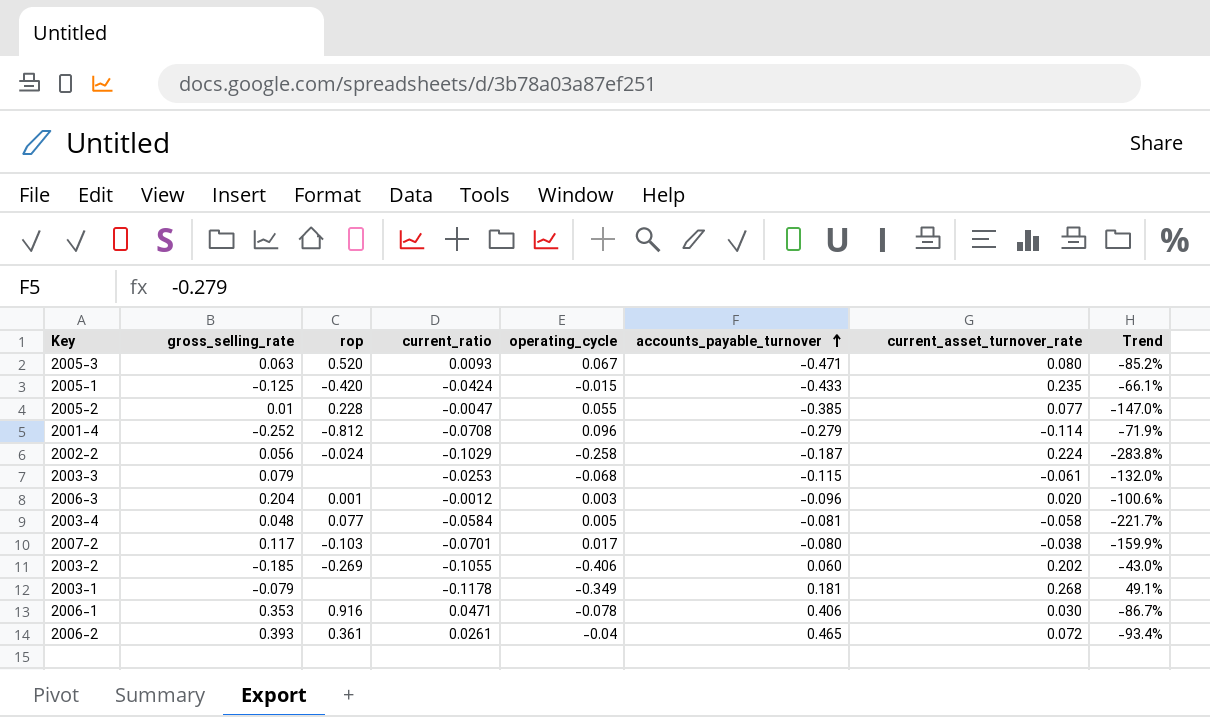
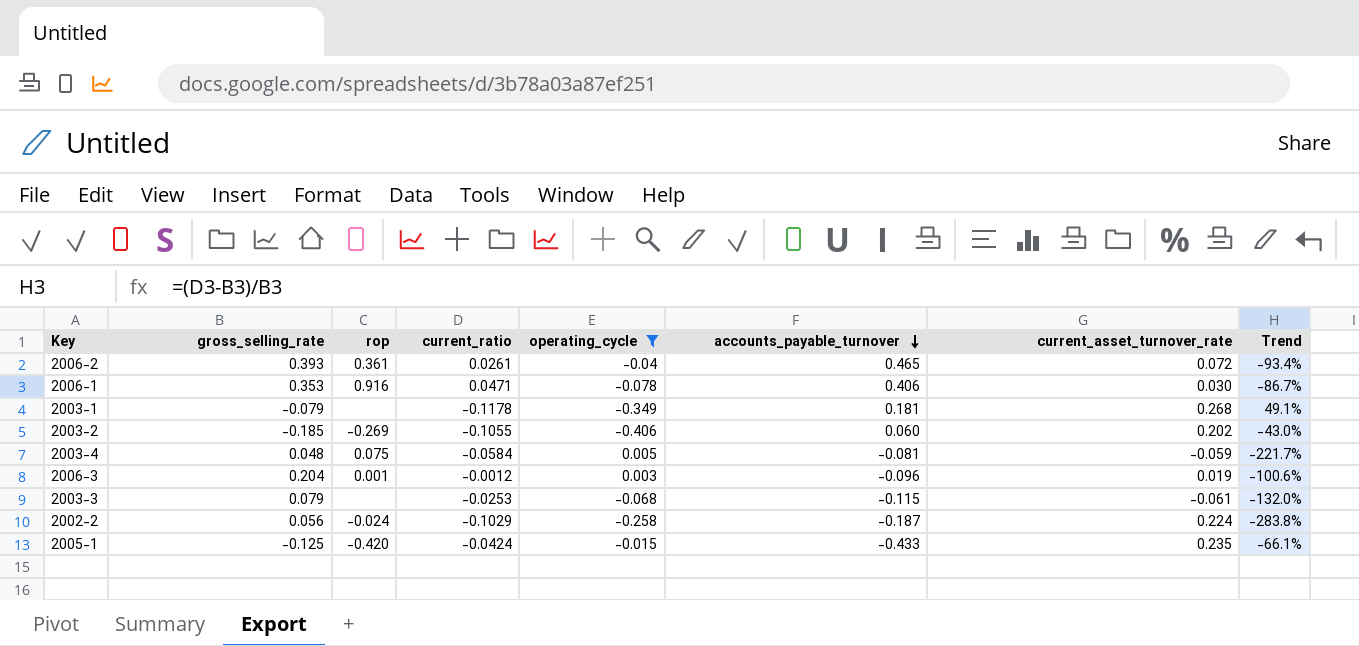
filter: none -> operating_cycle <= 0.005
row order: accounts_payable_turnover ascending -> accounts_payable_turnover descending
2003-4 | rop: 0.077 -> 0.075
2003-4 | current_asset_turnover_rate: -0.058 -> -0.059
2006-3 | current_asset_turnover_rate: 0.020 -> 0.019

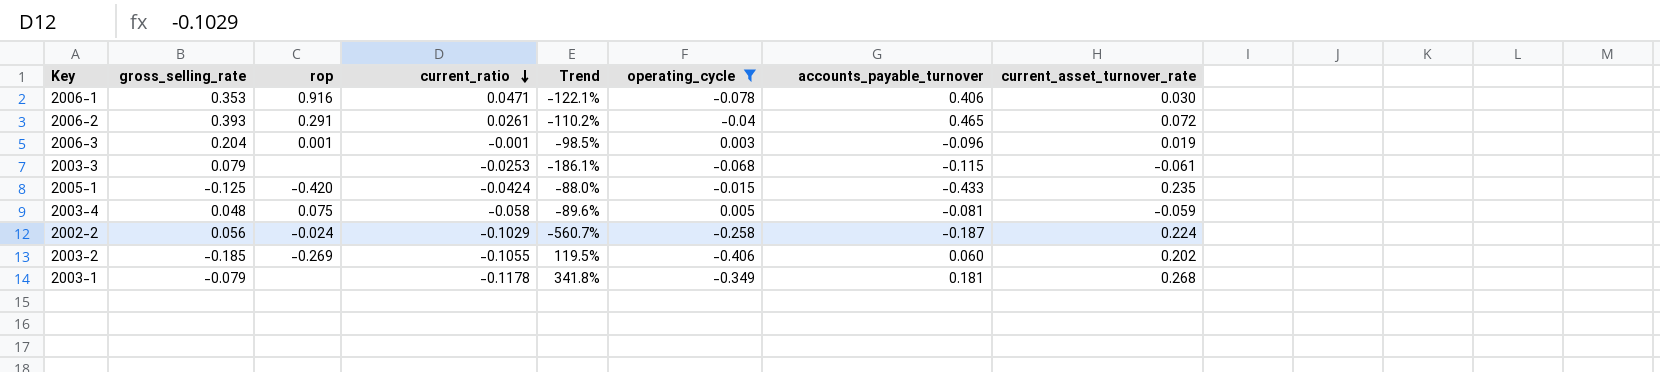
row order: accounts_payable_turnover descending -> current_ratio descending
column Trend | formula: ([current_ratio] - [gross_selling_rate]) / [gross_selling_rate] -> ([operating_cycle] - [gross_selling_rate]) / [gross_selling_rate]
column Trend | position: 8 -> 5
2006-2 | rop: 0.361 -> 0.291
2006-3 | current_ratio: -0.0012 -> -0.001
2003-4 | current_ratio: -0.0584 -> -0.058

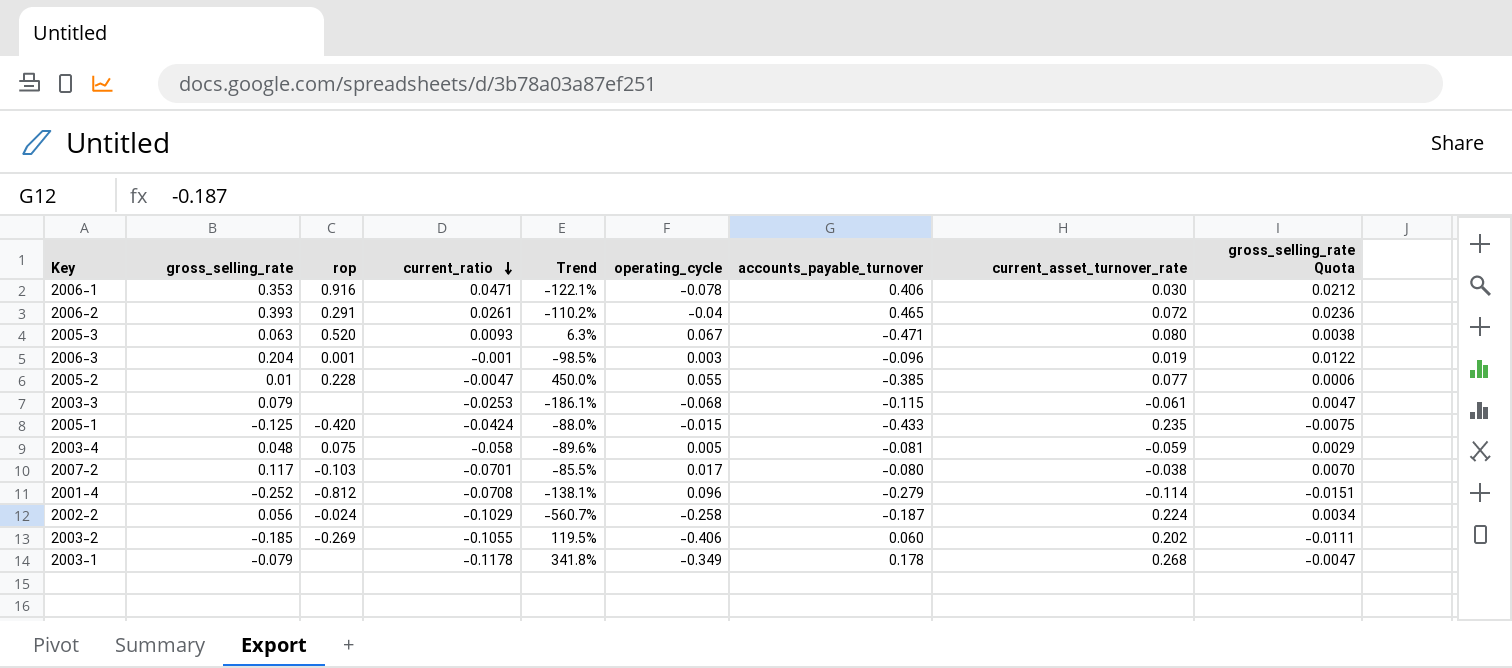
filter: operating_cycle <= 0.005 -> none
column gross_selling_rate Quota | formula: none -> [gross_selling_rate] * 0.06
2003-1 | accounts_payable_turnover: 0.181 -> 0.178

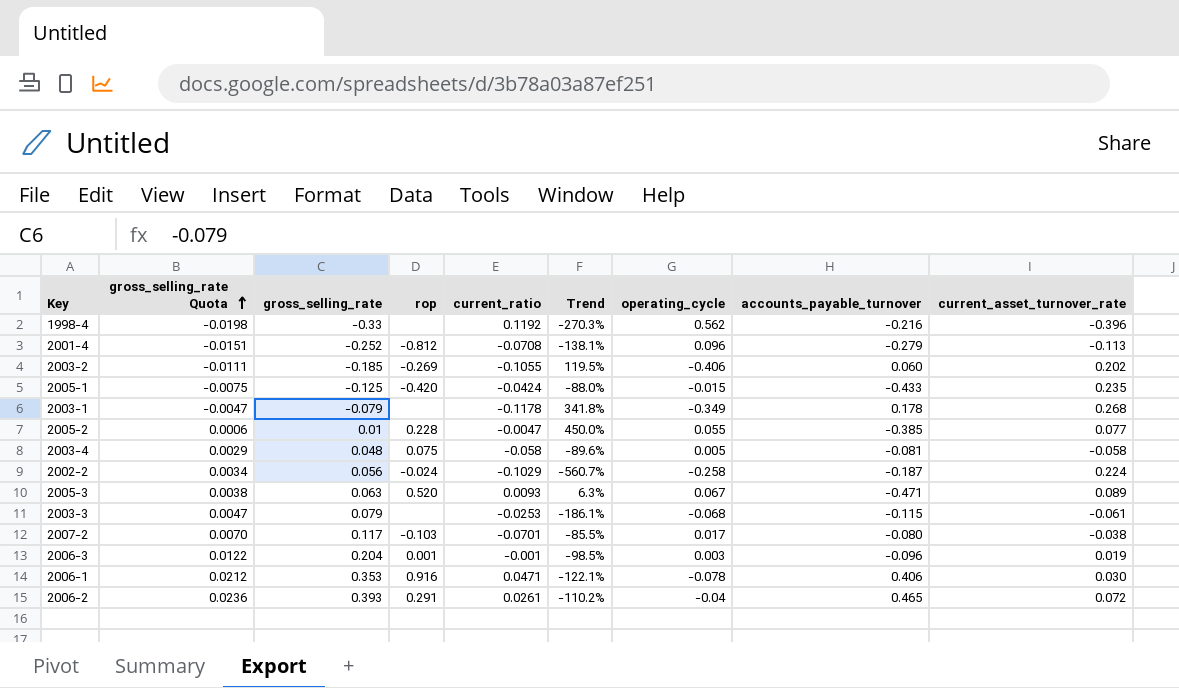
row order: current_ratio descending -> gross_selling_rate Quota ascending
column gross_selling_rate Quota | position: 9 -> 2
row 1998-4: none -> -0.0198 | -0.33 | none | 0.1192 | -270.3% | 0.562 | -0.216 | -0.396
2001-4 | current_asset_turnover_rate: -0.114 -> -0.113
2003-4 | current_asset_turnover_rate: -0.059 -> -0.058
2005-3 | current_asset_turnover_rate: 0.080 -> 0.089

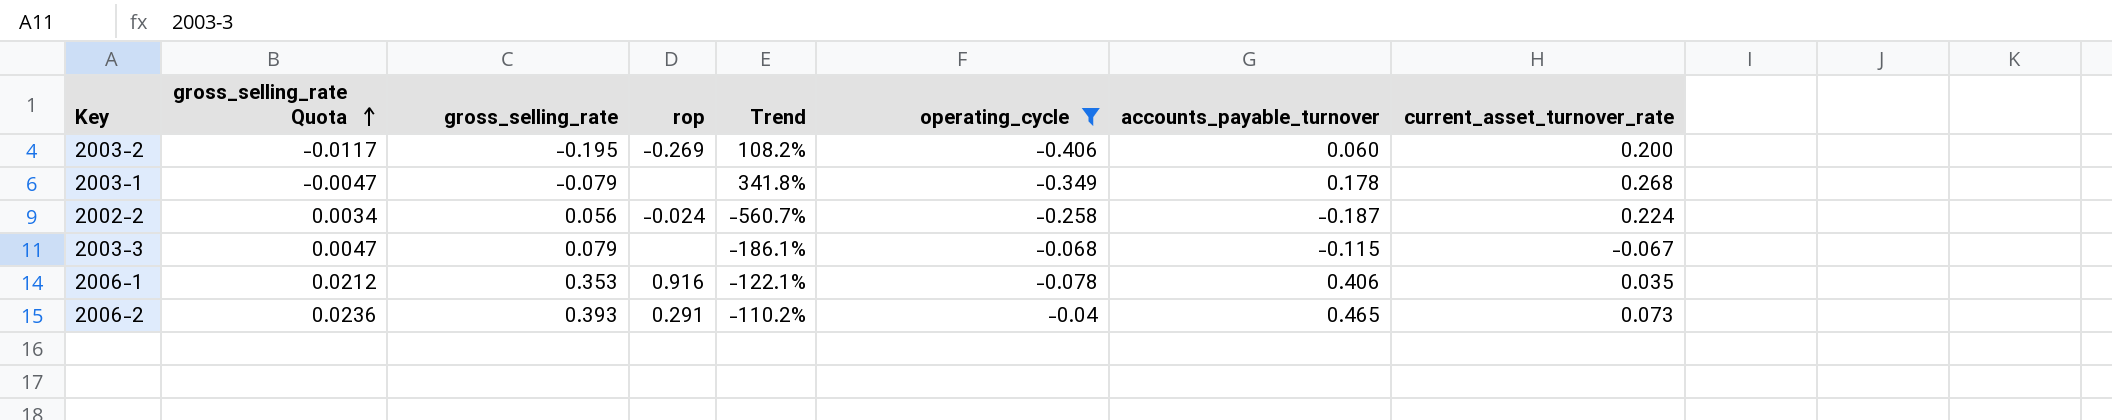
filter: none -> operating_cycle <= -0.04
column current_ratio | position: 5 -> none
2003-2 | gross_selling_rate Quota: -0.0111 -> -0.0117
2003-2 | gross_selling_rate: -0.185 -> -0.195
2003-2 | Trend: 119.5% -> 108.2%
2003-2 | current_asset_turnover_rate: 0.202 -> 0.200
2003-3 | current_asset_turnover_rate: -0.061 -> -0.067
2006-1 | current_asset_turnover_rate: 0.030 -> 0.035
2006-2 | current_asset_turnover_rate: 0.072 -> 0.073

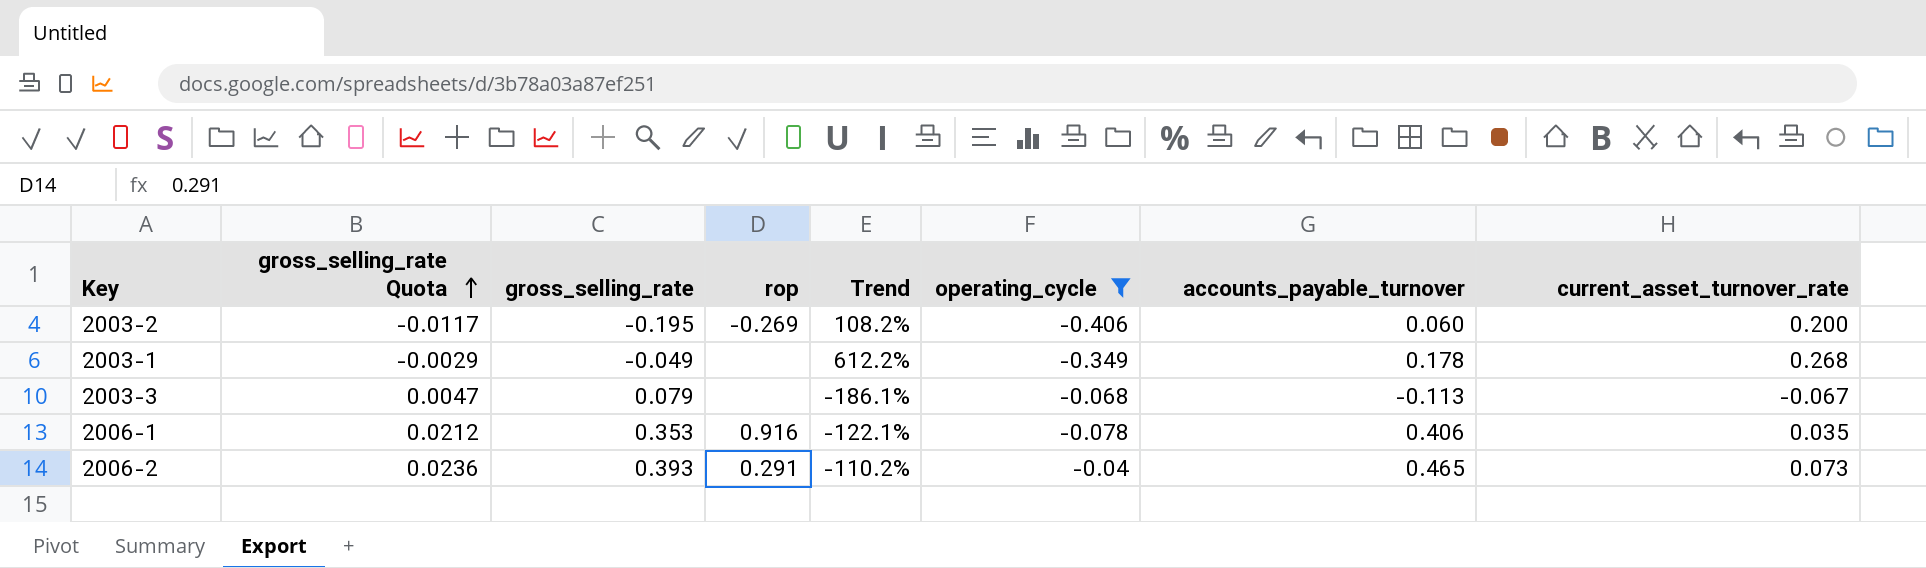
row 2002-2: 0.0034 | 0.056 | -0.024 | -560.7% | -0.258 | -0.187 | 0.224 -> none
2003-1 | gross_selling_rate Quota: -0.0047 -> -0.0029
2003-1 | gross_selling_rate: -0.079 -> -0.049
2003-1 | Trend: 341.8% -> 612.2%
2003-3 | accounts_payable_turnover: -0.115 -> -0.113

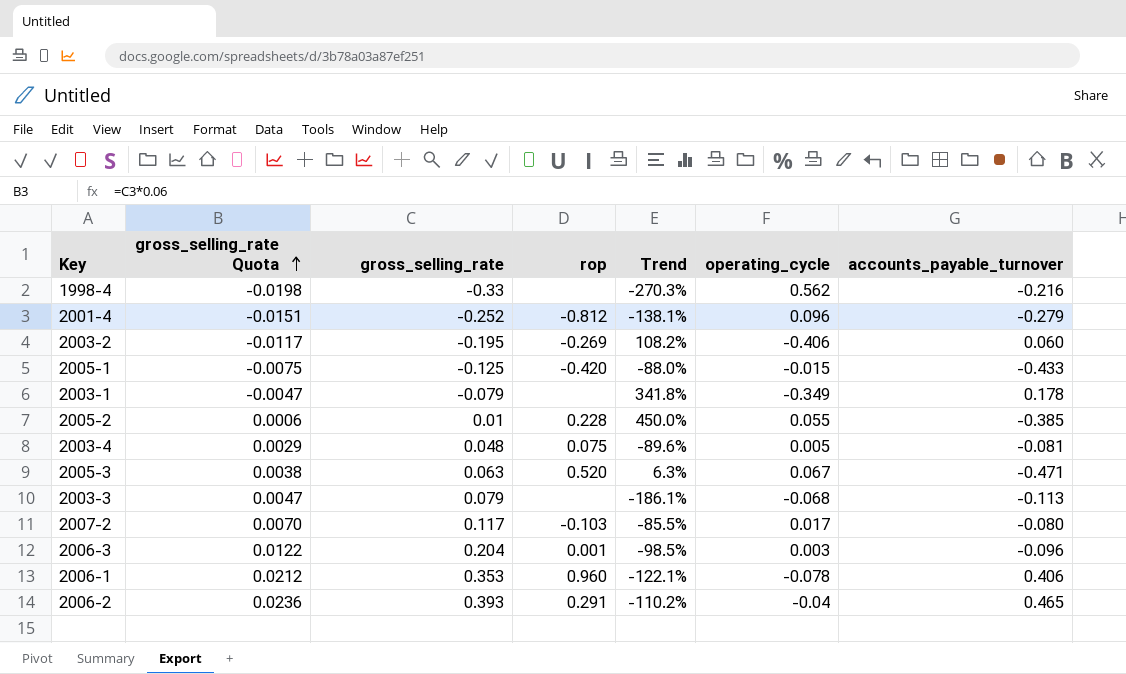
filter: operating_cycle <= -0.04 -> none
column current_asset_turnover_rate | position: 8 -> none
2003-1 | gross_selling_rate Quota: -0.0029 -> -0.0047
2003-1 | gross_selling_rate: -0.049 -> -0.079
2003-1 | Trend: 612.2% -> 341.8%
2006-1 | rop: 0.916 -> 0.960

